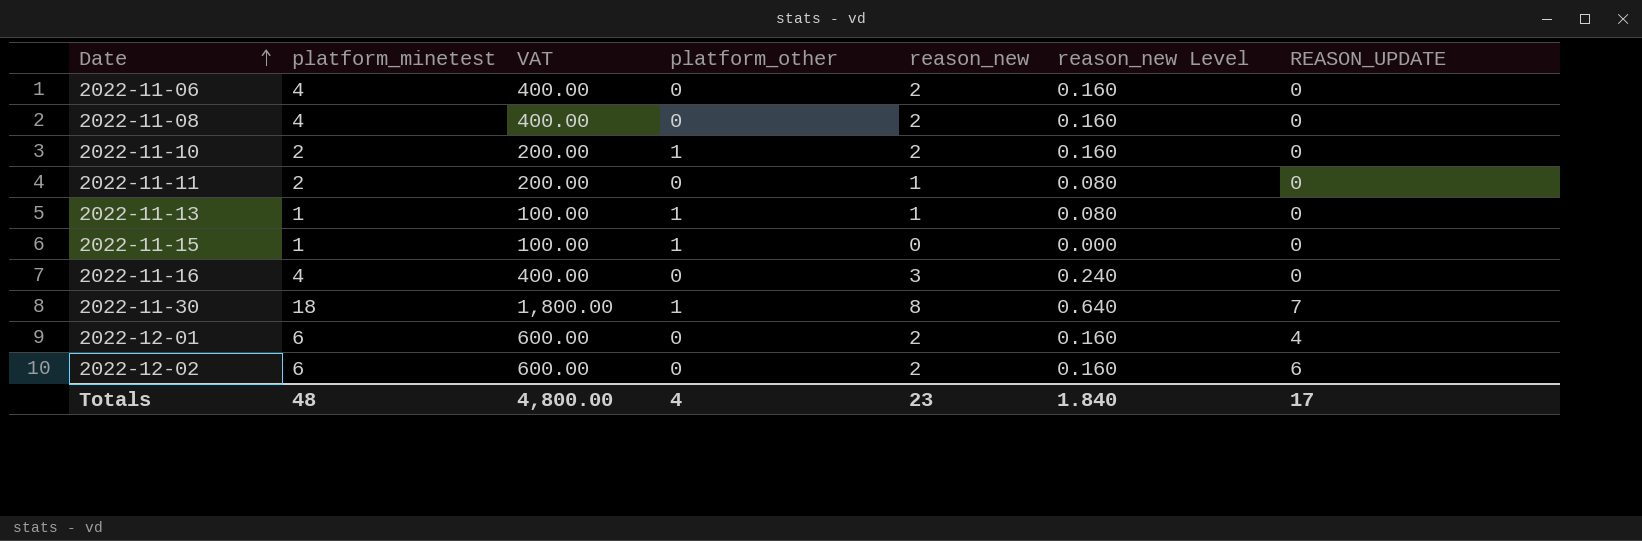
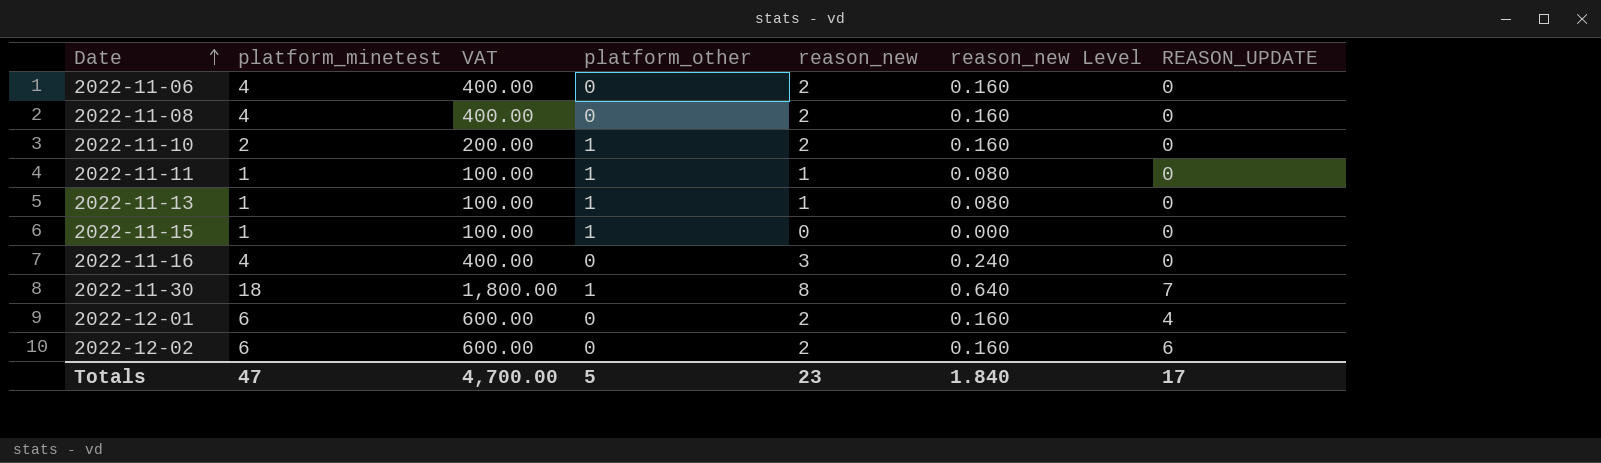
2022-11-11 | platform_minetest: 2 -> 1
2022-11-11 | VAT: 200.00 -> 100.00
2022-11-11 | platform_other: 0 -> 1
Totals | platform_minetest: 48 -> 47
Totals | VAT: 4,800.00 -> 4,700.00
Totals | platform_other: 4 -> 5

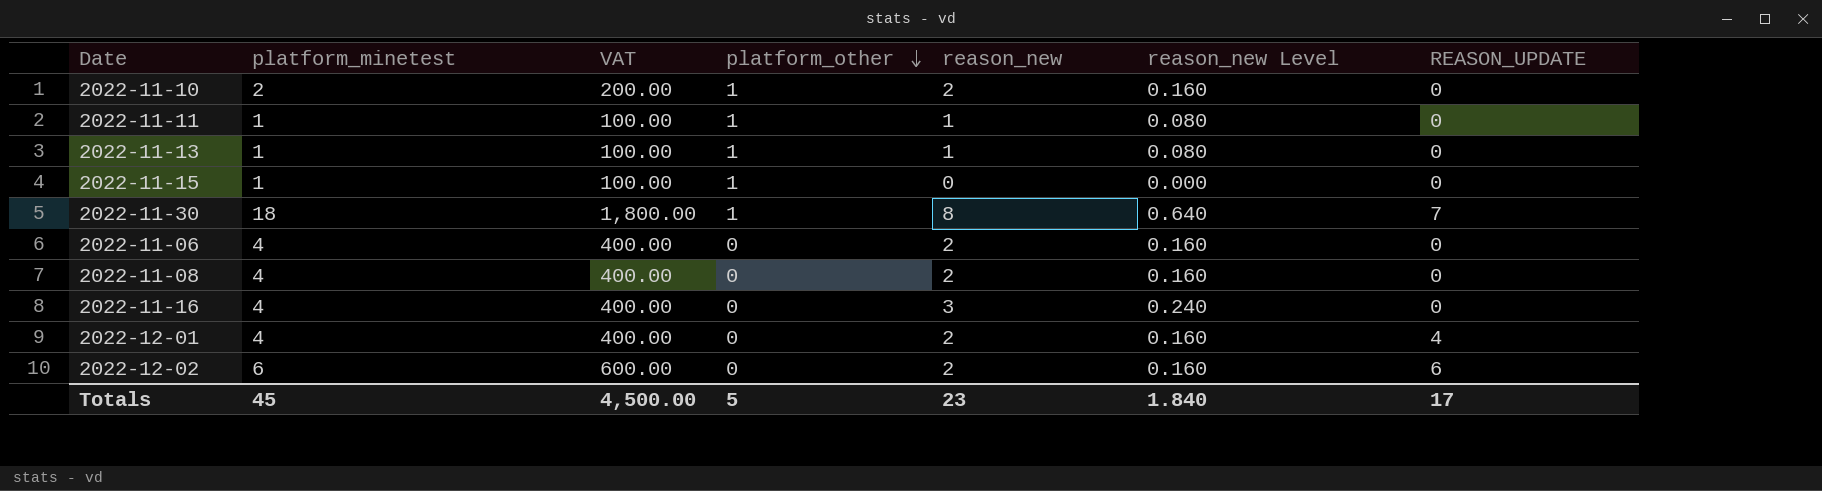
row order: Date ascending -> platform_other descending
2022-12-01 | platform_minetest: 6 -> 4
2022-12-01 | VAT: 600.00 -> 400.00
Totals | platform_minetest: 47 -> 45
Totals | VAT: 4,700.00 -> 4,500.00

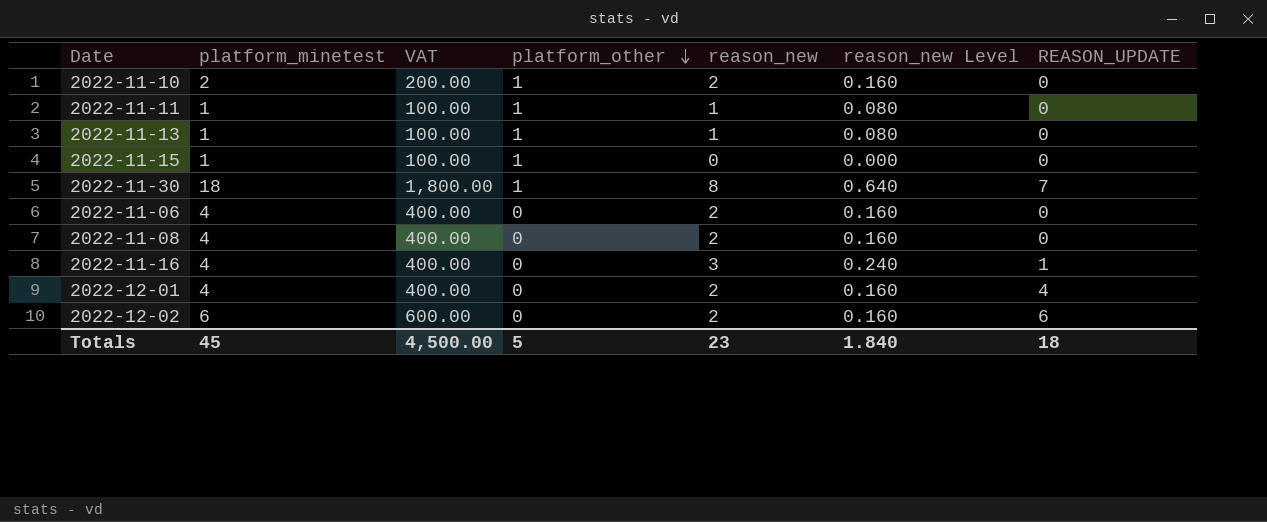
2022-11-16 | REASON_UPDATE: 0 -> 1
Totals | REASON_UPDATE: 17 -> 18

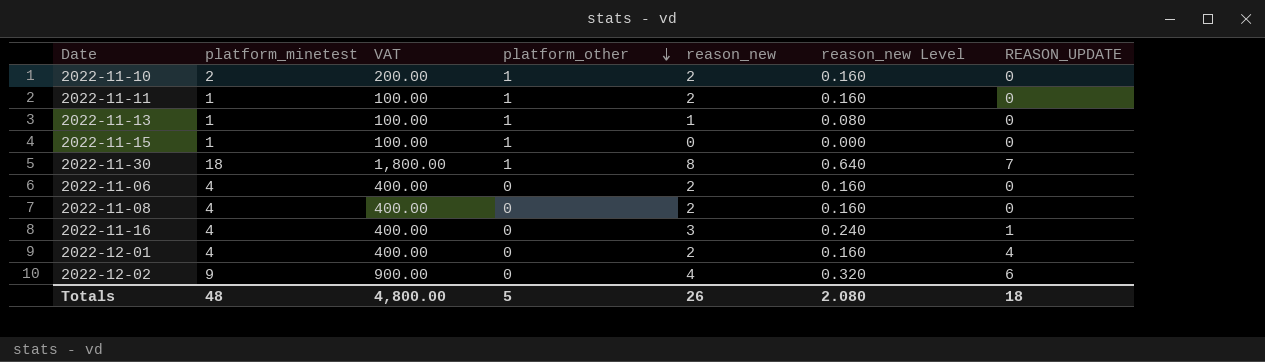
2022-11-11 | reason_new: 1 -> 2
2022-11-11 | reason_new Level: 0.080 -> 0.160
2022-12-02 | platform_minetest: 6 -> 9
2022-12-02 | VAT: 600.00 -> 900.00
2022-12-02 | reason_new: 2 -> 4
2022-12-02 | reason_new Level: 0.160 -> 0.320
Totals | platform_minetest: 45 -> 48
Totals | VAT: 4,500.00 -> 4,800.00
Totals | reason_new: 23 -> 26
Totals | reason_new Level: 1.840 -> 2.080

